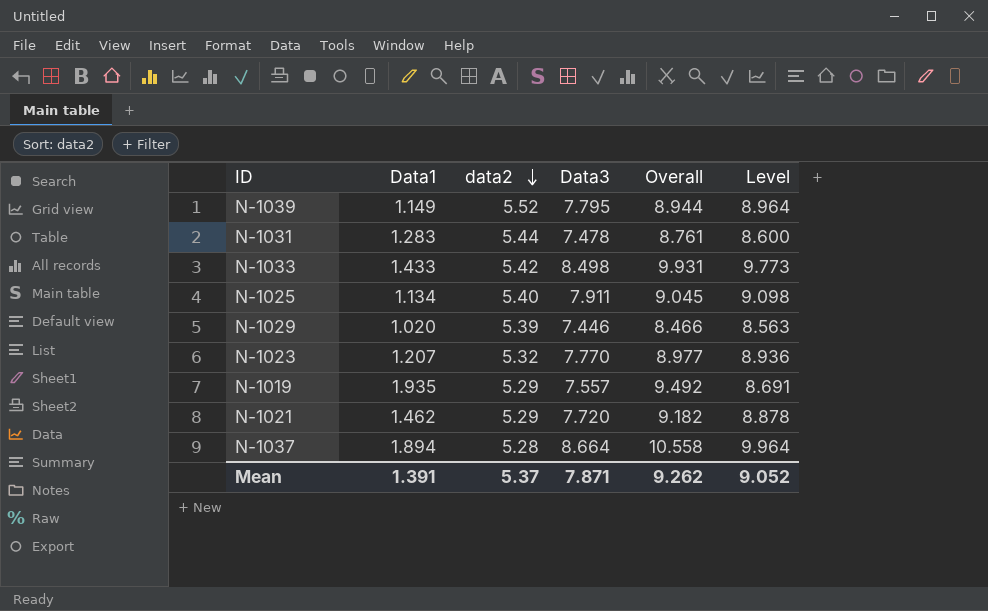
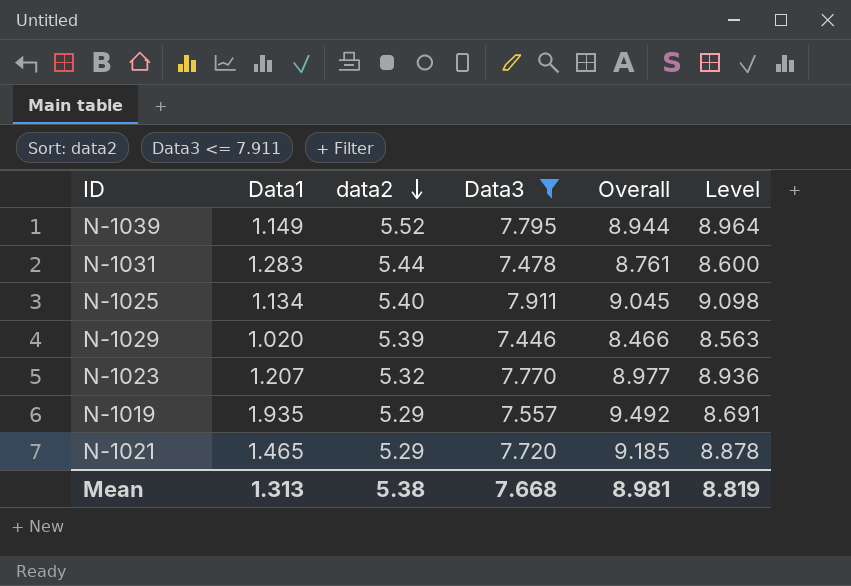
filter: none -> Data3 <= 7.911
N-1021 | Data1: 1.462 -> 1.465
N-1021 | Overall: 9.182 -> 9.185
Mean | Data1: 1.391 -> 1.313
Mean | data2: 5.37 -> 5.38
Mean | Data3: 7.871 -> 7.668
Mean | Overall: 9.262 -> 8.981
Mean | Level: 9.052 -> 8.819

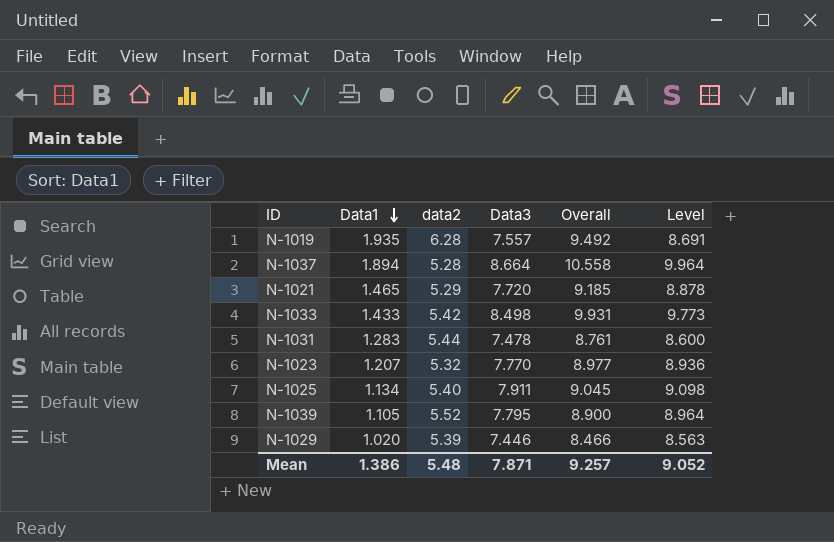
filter: Data3 <= 7.911 -> none
row order: data2 descending -> Data1 descending
N-1019 | data2: 5.29 -> 6.28
N-1039 | Data1: 1.149 -> 1.105
N-1039 | Overall: 8.944 -> 8.900
Mean | Data1: 1.313 -> 1.386
Mean | data2: 5.38 -> 5.48
Mean | Data3: 7.668 -> 7.871
Mean | Overall: 8.981 -> 9.257
Mean | Level: 8.819 -> 9.052

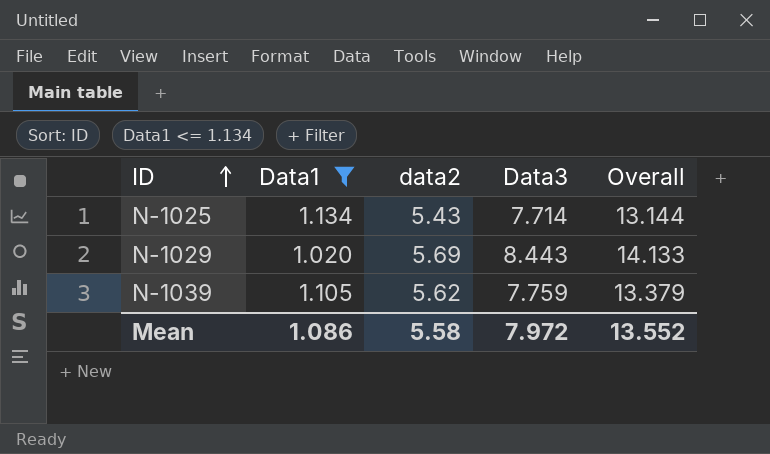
filter: none -> Data1 <= 1.134
row order: Data1 descending -> ID ascending
column Level | formula: [Data3] * 1.15 -> none
column Overall | formula: [Data1] + [Data3] -> [data2] + [Data3]
N-1025 | data2: 5.40 -> 5.43
N-1025 | Data3: 7.911 -> 7.714
N-1029 | data2: 5.39 -> 5.69
N-1029 | Data3: 7.446 -> 8.443
N-1039 | data2: 5.52 -> 5.62
N-1039 | Data3: 7.795 -> 7.759
Mean | Data1: 1.386 -> 1.086
Mean | data2: 5.48 -> 5.58
Mean | Data3: 7.871 -> 7.972
Mean | Overall: 9.257 -> 13.552

